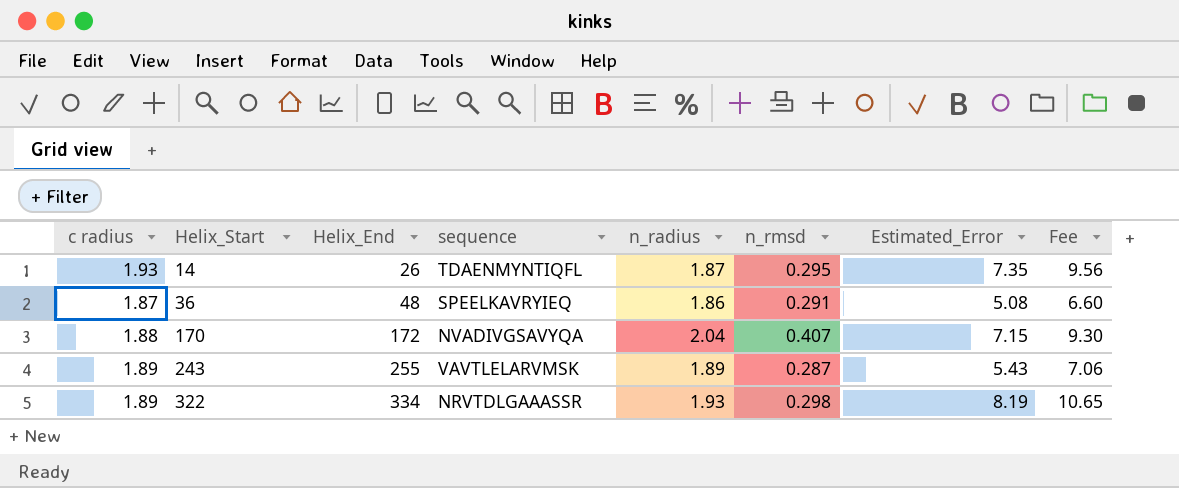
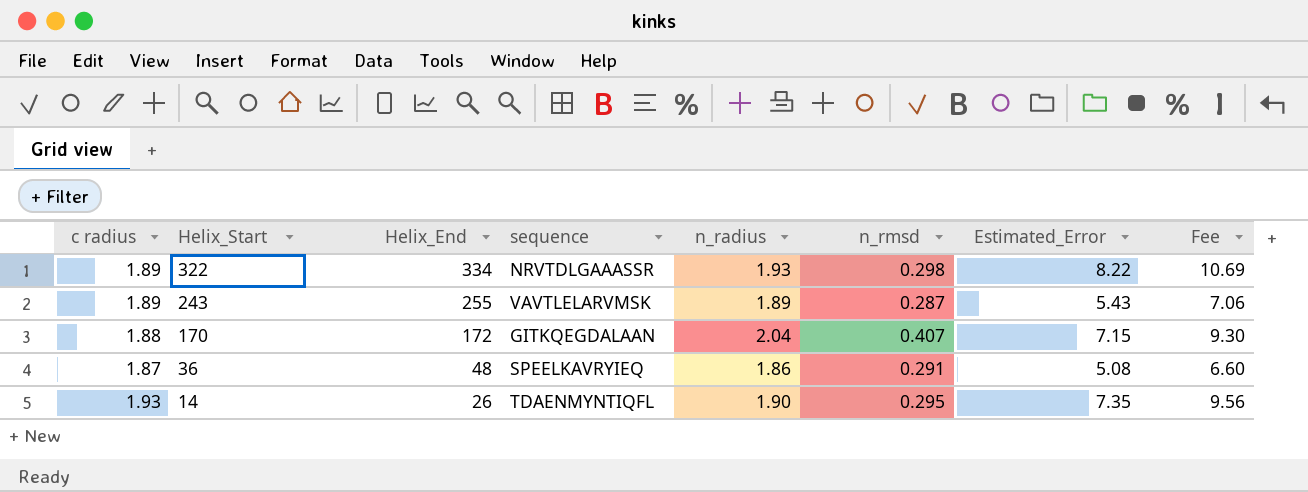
row order: Helix_Start ascending -> Helix_Start descending
322 | Estimated_Error: 8.19 -> 8.22
322 | Fee: 10.65 -> 10.69
170 | sequence: NVADIVGSAVYQA -> GITKQEGDALAAN
14 | n_radius: 1.87 -> 1.90

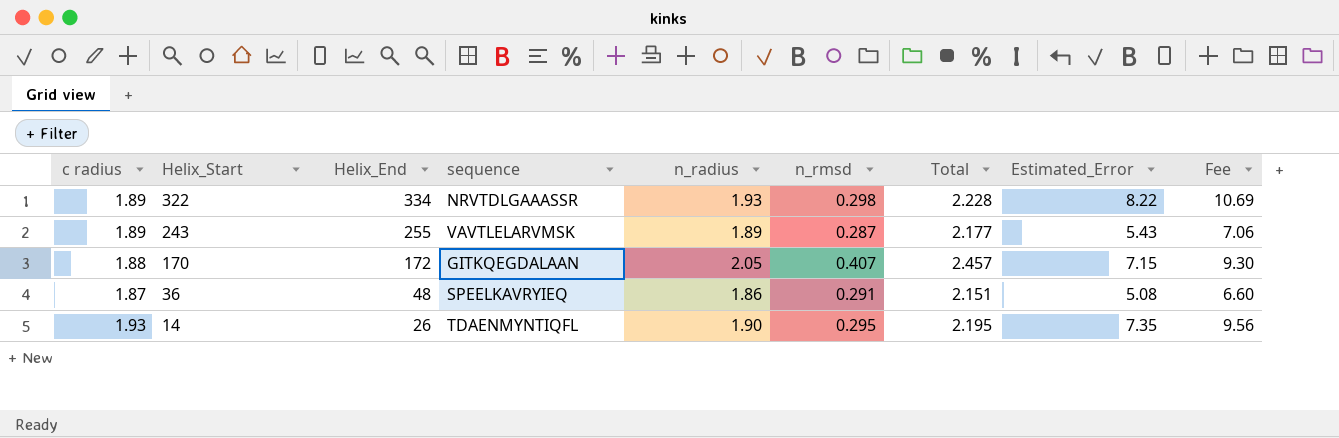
column Total | formula: none -> [n_radius] + [n_rmsd]
170 | n_radius: 2.04 -> 2.05

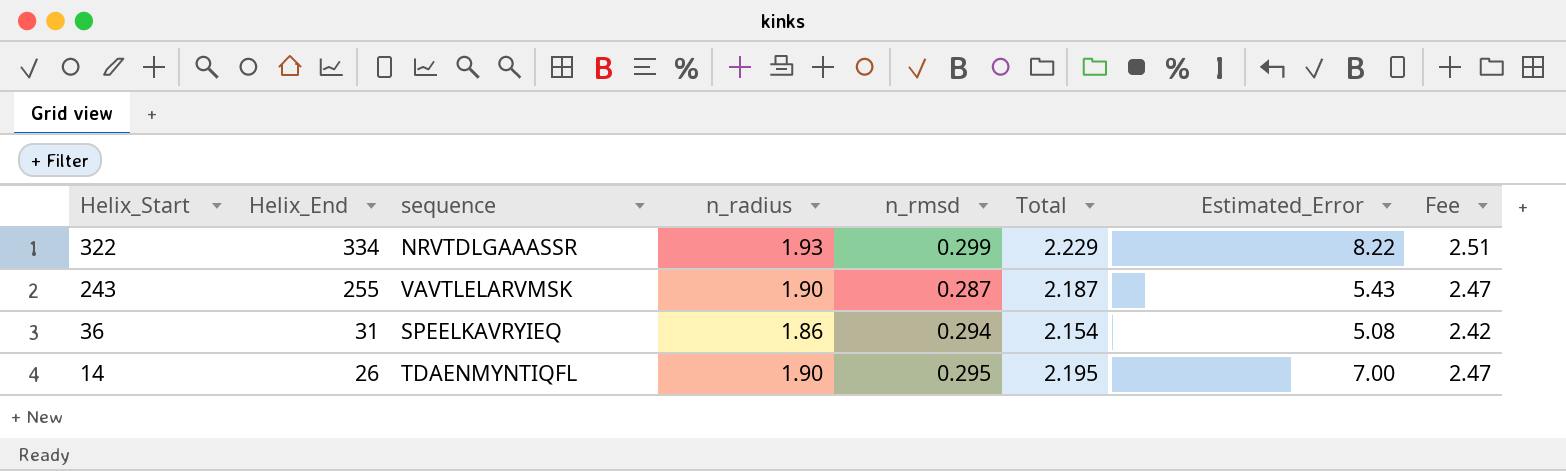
column c radius | position: 1 -> none
column Fee | formula: [Estimated_Error] * 1.3 -> [n_radius] * 1.3
row 170: 1.88 | 172 | GITKQEGDALAAN | 2.05 | 0.407 | 2.457 | 7.15 | 9.30 -> none
322 | n_rmsd: 0.298 -> 0.299
322 | Total: 2.228 -> 2.229
243 | n_radius: 1.89 -> 1.90
243 | Total: 2.177 -> 2.187
36 | Helix_End: 48 -> 31
36 | n_rmsd: 0.291 -> 0.294
36 | Total: 2.151 -> 2.154
14 | Estimated_Error: 7.35 -> 7.00

